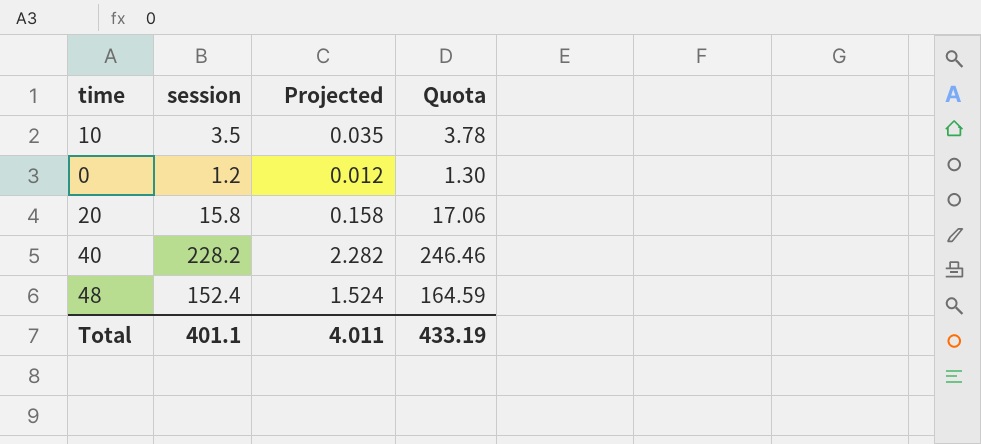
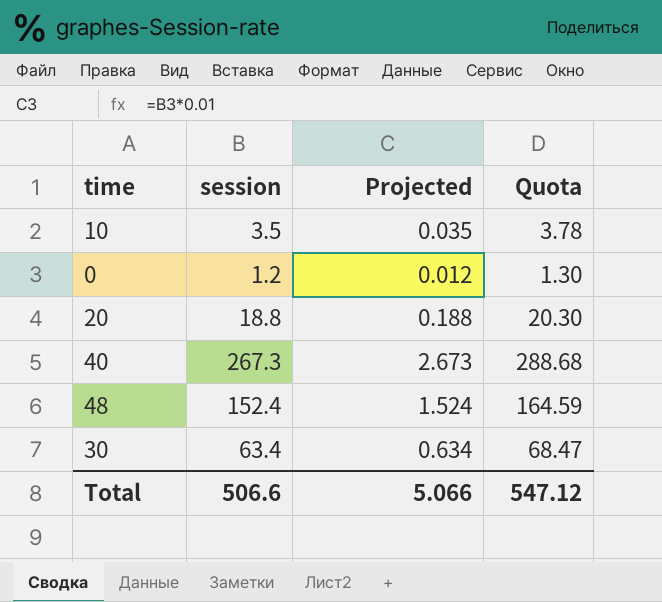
20 | session: 15.8 -> 18.8
20 | Projected: 0.158 -> 0.188
20 | Quota: 17.06 -> 20.30
40 | session: 228.2 -> 267.3
40 | Projected: 2.282 -> 2.673
40 | Quota: 246.46 -> 288.68
row 30: none -> 63.4 | 0.634 | 68.47
Total | session: 401.1 -> 506.6
Total | Projected: 4.011 -> 5.066
Total | Quota: 433.19 -> 547.12

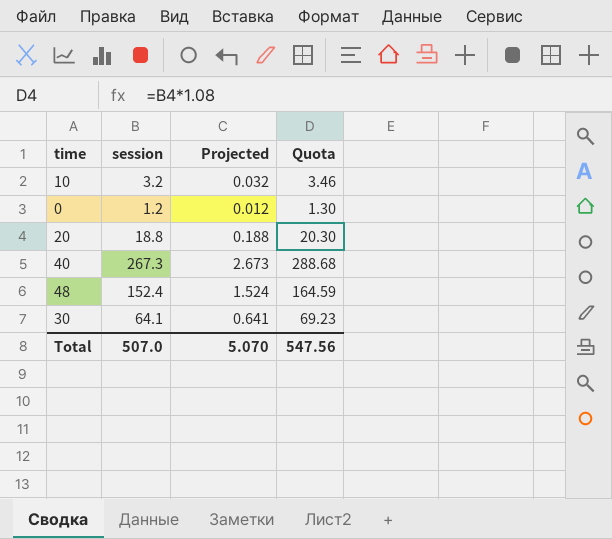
10 | session: 3.5 -> 3.2
10 | Projected: 0.035 -> 0.032
10 | Quota: 3.78 -> 3.46
30 | session: 63.4 -> 64.1
30 | Projected: 0.634 -> 0.641
30 | Quota: 68.47 -> 69.23
Total | session: 506.6 -> 507.0
Total | Projected: 5.066 -> 5.070
Total | Quota: 547.12 -> 547.56

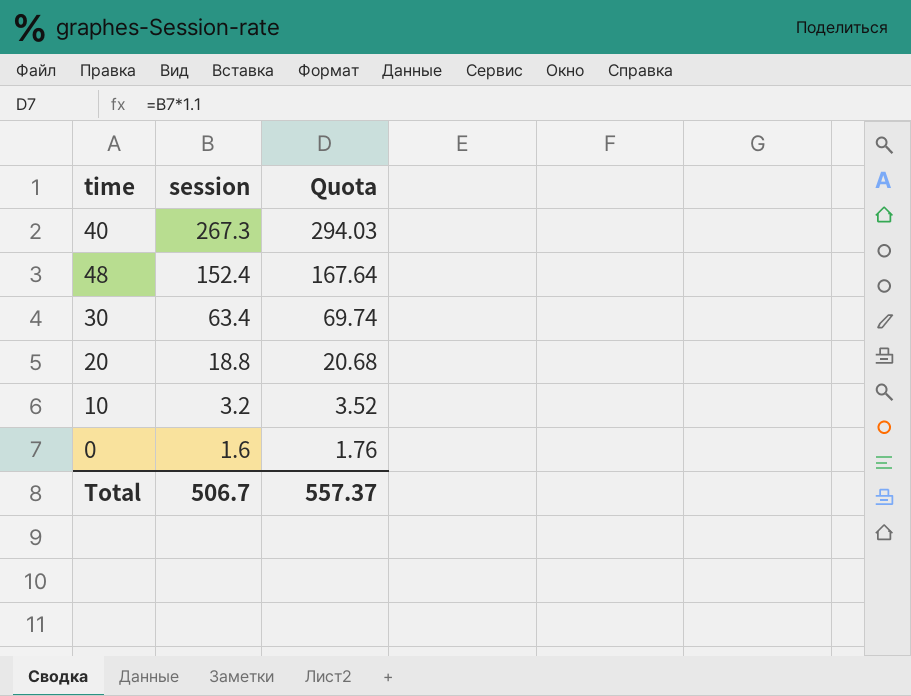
row order: none -> session descending
column Projected | formula: [session] * 0.01 -> none
column Quota | formula: [session] * 1.08 -> [session] * 1.1
30 | session: 64.1 -> 63.4
0 | session: 1.2 -> 1.6
Total | session: 507.0 -> 506.7
Total | Quota: 547.56 -> 557.37

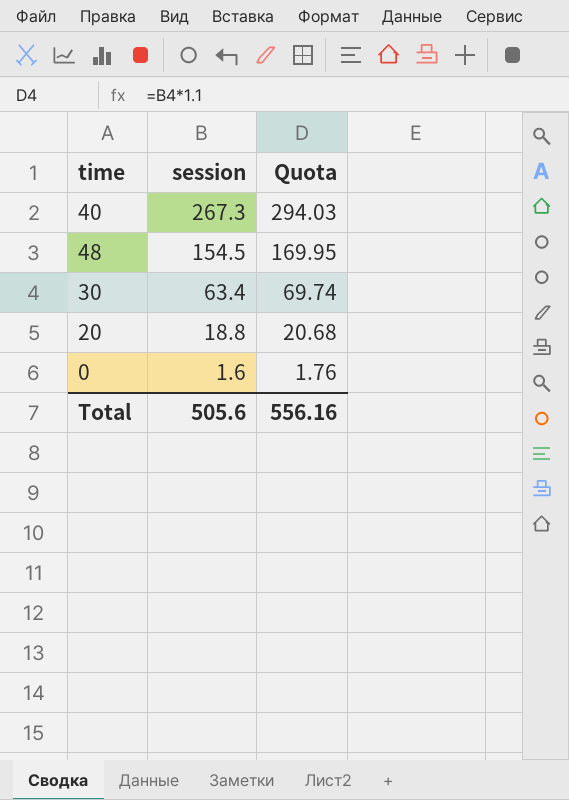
row 10: 3.2 | 3.52 -> none
48 | session: 152.4 -> 154.5
48 | Quota: 167.64 -> 169.95
Total | session: 506.7 -> 505.6
Total | Quota: 557.37 -> 556.16

